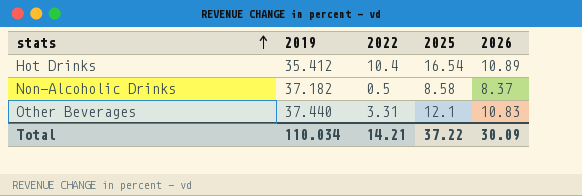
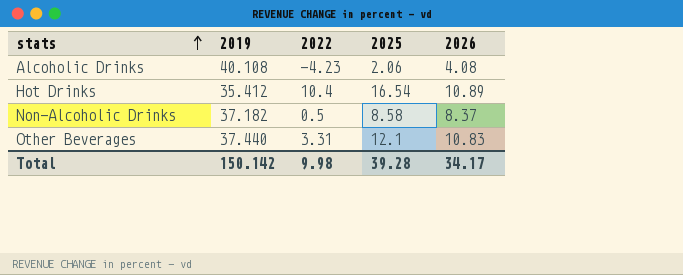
row Alcoholic Drinks: none -> 40.108 | -4.23 | 2.06 | 4.08
Total | 2019: 110.034 -> 150.142
Total | 2022: 14.21 -> 9.98
Total | 2025: 37.22 -> 39.28
Total | 2026: 30.09 -> 34.17

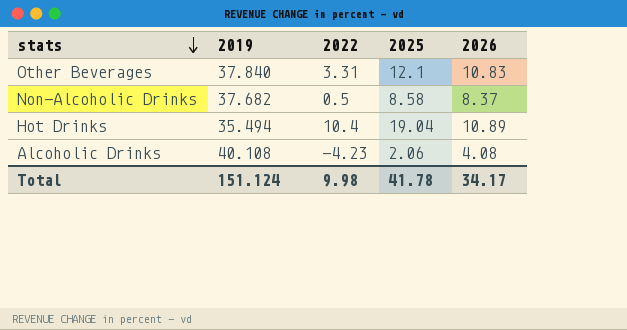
row order: stats ascending -> stats descending
Other Beverages | 2019: 37.440 -> 37.840
Non-Alcoholic Drinks | 2019: 37.182 -> 37.682
Hot Drinks | 2019: 35.412 -> 35.494
Hot Drinks | 2025: 16.54 -> 19.04
Total | 2019: 150.142 -> 151.124
Total | 2025: 39.28 -> 41.78

